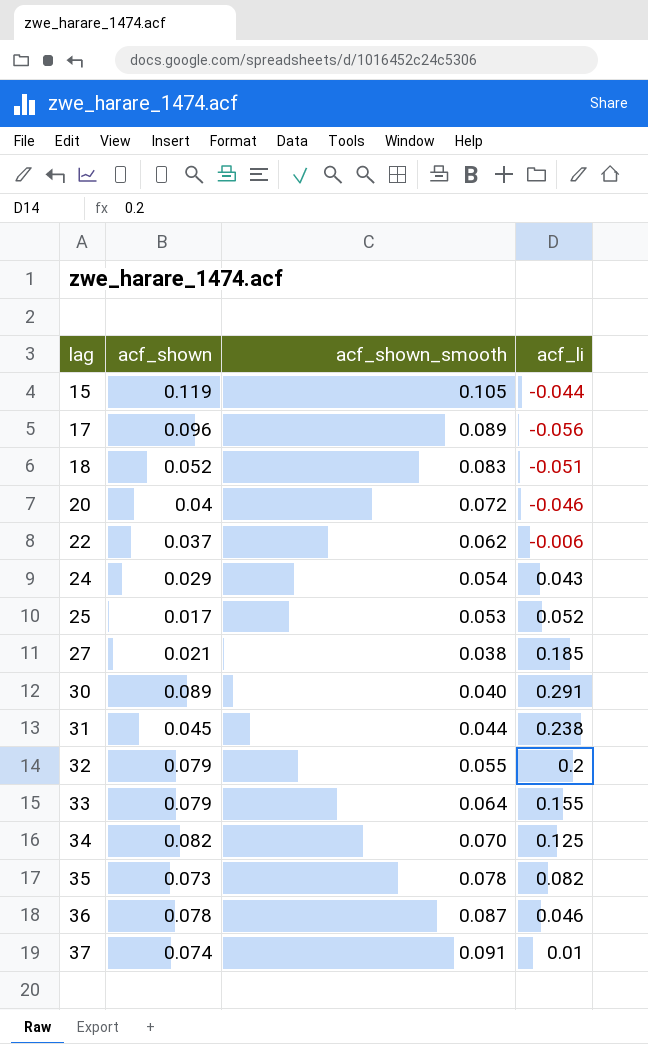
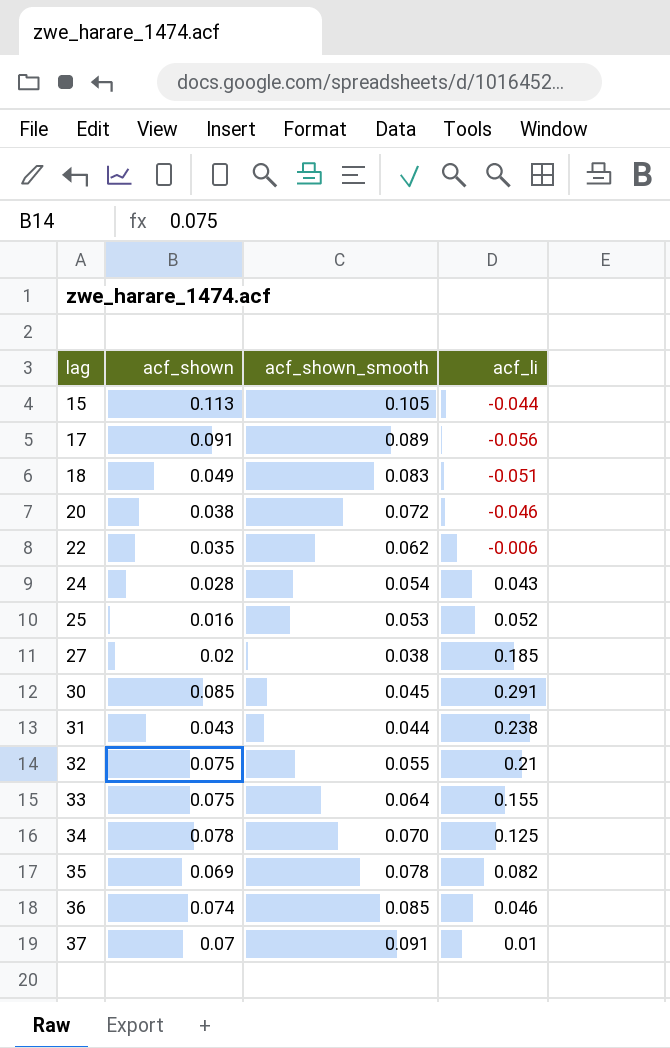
15 | acf_shown: 0.119 -> 0.113
17 | acf_shown: 0.096 -> 0.091
18 | acf_shown: 0.052 -> 0.049
20 | acf_shown: 0.04 -> 0.038
22 | acf_shown: 0.037 -> 0.035
24 | acf_shown: 0.029 -> 0.028
25 | acf_shown: 0.017 -> 0.016
27 | acf_shown: 0.021 -> 0.02
30 | acf_shown: 0.089 -> 0.085
30 | acf_shown_smooth: 0.040 -> 0.045
31 | acf_shown: 0.045 -> 0.043
32 | acf_shown: 0.079 -> 0.075
32 | acf_li: 0.2 -> 0.21
33 | acf_shown: 0.079 -> 0.075
34 | acf_shown: 0.082 -> 0.078
35 | acf_shown: 0.073 -> 0.069
36 | acf_shown: 0.078 -> 0.074
36 | acf_shown_smooth: 0.087 -> 0.085
37 | acf_shown: 0.074 -> 0.07

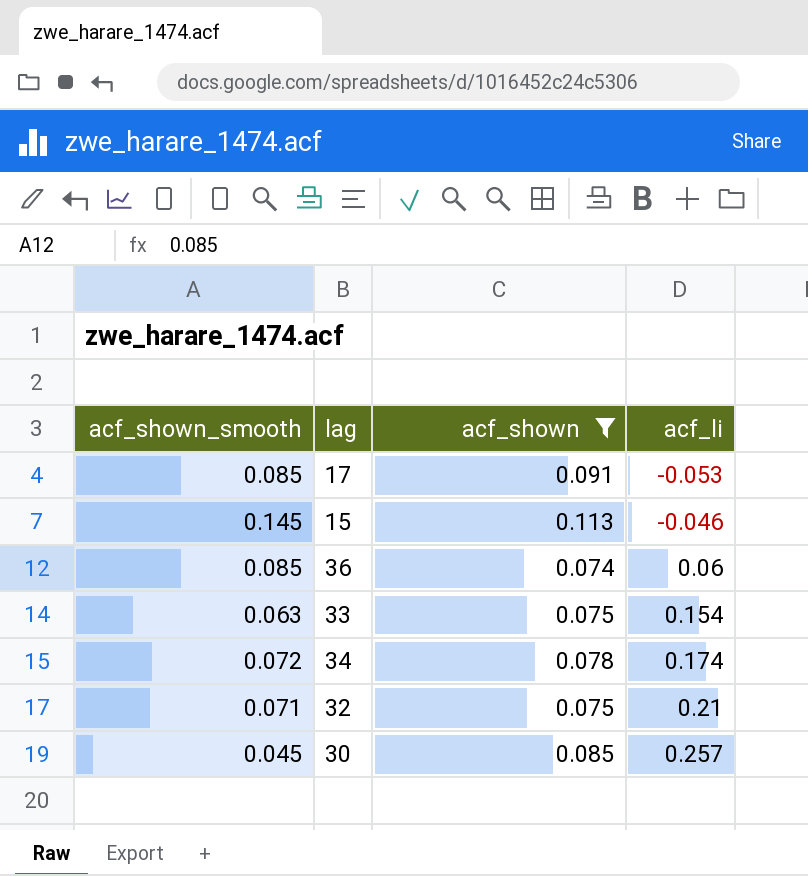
filter: none -> acf_shown >= 0.074
row order: lag ascending -> acf_li ascending
column acf_shown_smooth | position: 3 -> 1
17 | acf_shown_smooth: 0.089 -> 0.085
17 | acf_li: -0.056 -> -0.053
15 | acf_shown_smooth: 0.105 -> 0.145
15 | acf_li: -0.044 -> -0.046
36 | acf_li: 0.046 -> 0.06
33 | acf_shown_smooth: 0.064 -> 0.063
33 | acf_li: 0.155 -> 0.154
34 | acf_shown_smooth: 0.070 -> 0.072
34 | acf_li: 0.125 -> 0.174
32 | acf_shown_smooth: 0.055 -> 0.071
30 | acf_li: 0.291 -> 0.257

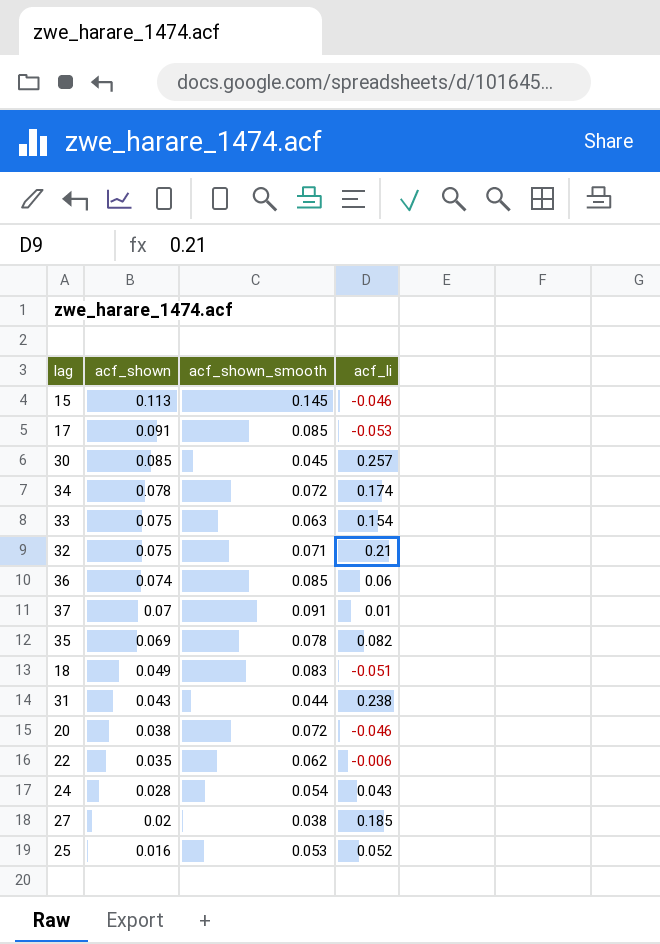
filter: acf_shown >= 0.074 -> none
row order: acf_li ascending -> acf_shown descending
column acf_shown_smooth | position: 1 -> 3

